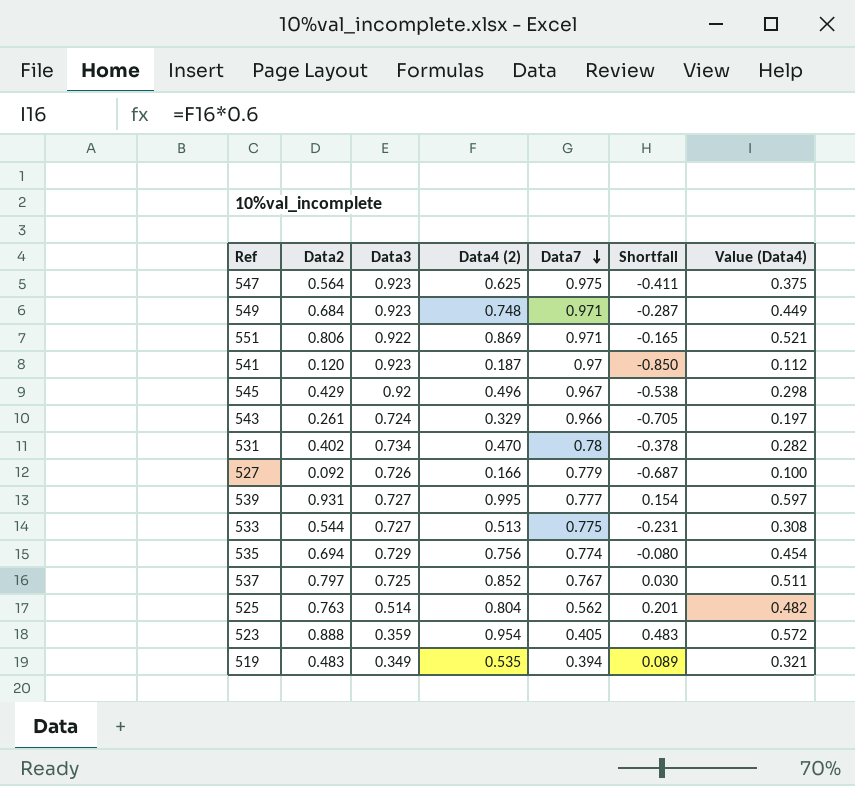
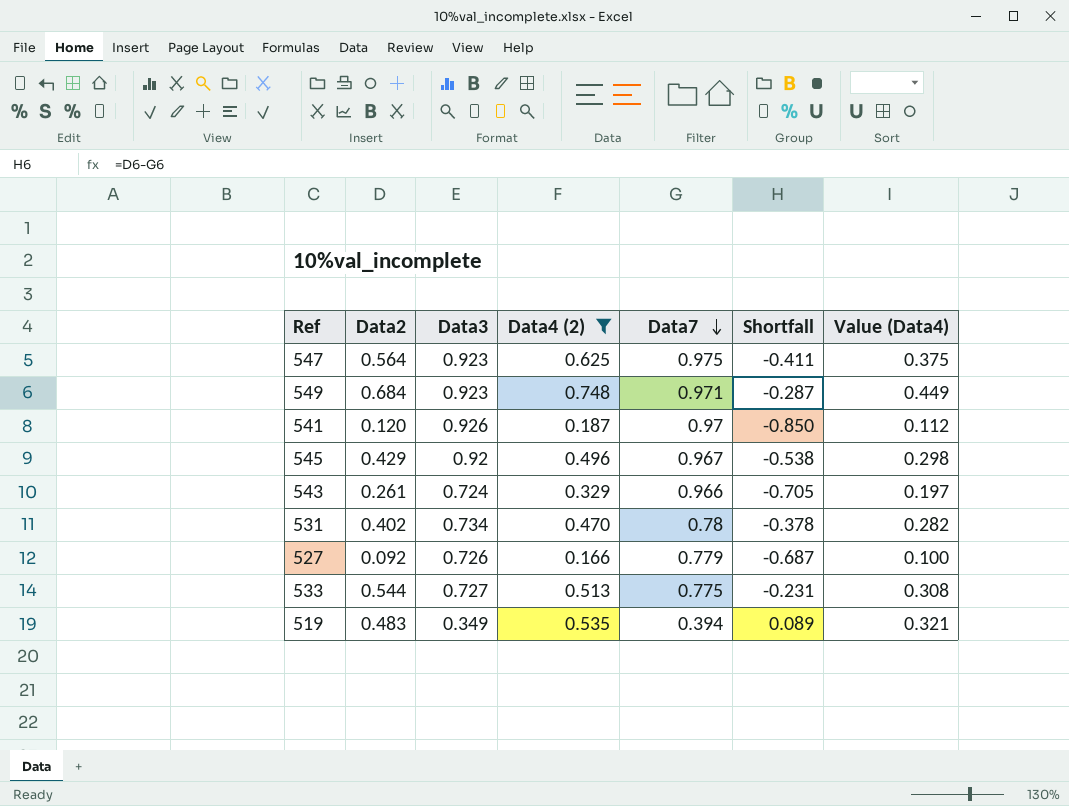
filter: none -> Data4 (2) <= 0.748
541 | Data3: 0.923 -> 0.926

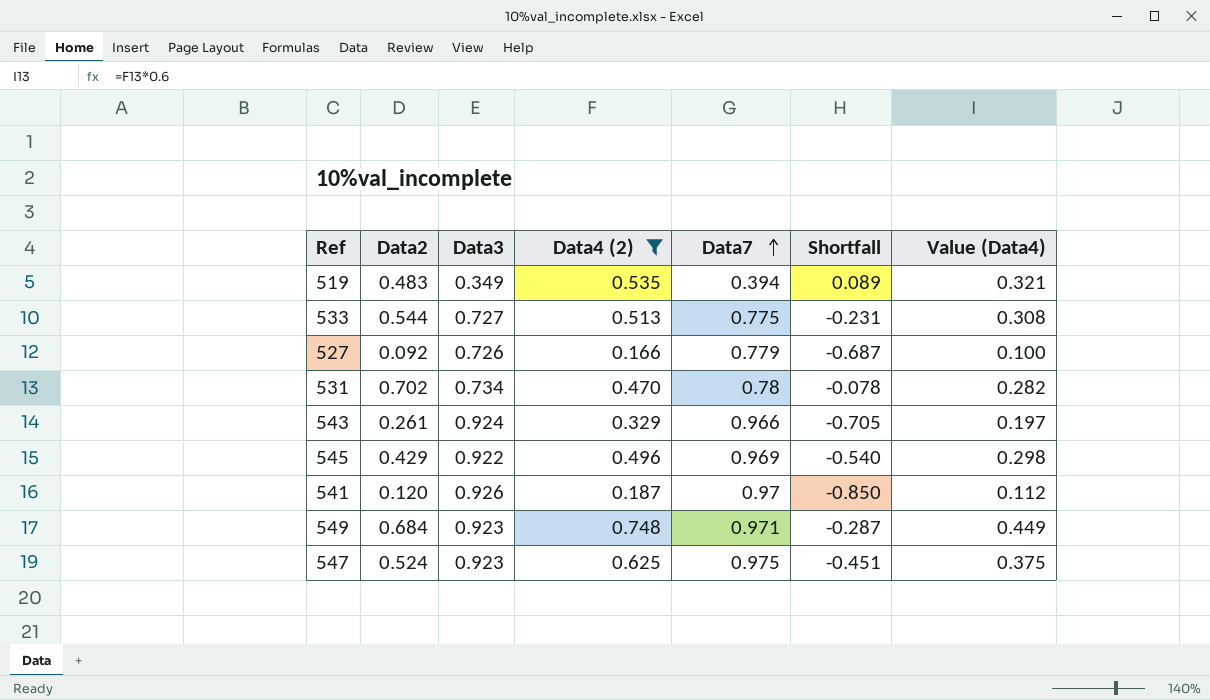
row order: Data7 descending -> Data7 ascending
531 | Data2: 0.402 -> 0.702
531 | Shortfall: -0.378 -> -0.078
543 | Data3: 0.724 -> 0.924
545 | Data3: 0.92 -> 0.922
545 | Data7: 0.967 -> 0.969
545 | Shortfall: -0.538 -> -0.540
547 | Data2: 0.564 -> 0.524
547 | Shortfall: -0.411 -> -0.451

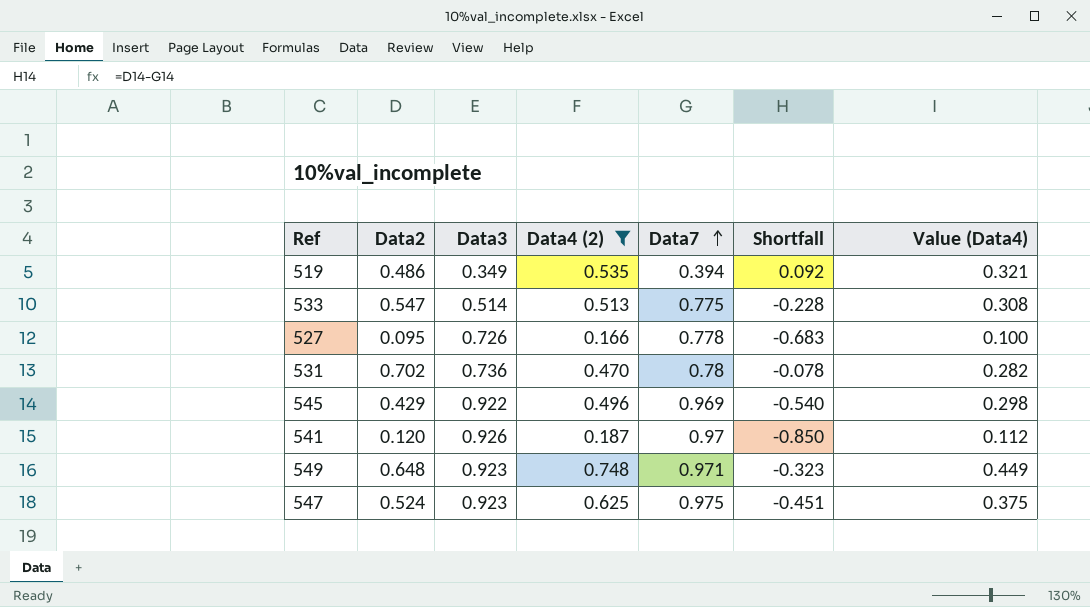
row 543: 0.261 | 0.924 | 0.329 | 0.966 | -0.705 | 0.197 -> none
519 | Data2: 0.483 -> 0.486
519 | Shortfall: 0.089 -> 0.092
533 | Data2: 0.544 -> 0.547
533 | Data3: 0.727 -> 0.514
533 | Shortfall: -0.231 -> -0.228
527 | Data2: 0.092 -> 0.095
527 | Data7: 0.779 -> 0.778
527 | Shortfall: -0.687 -> -0.683
531 | Data3: 0.734 -> 0.736
549 | Data2: 0.684 -> 0.648
549 | Shortfall: -0.287 -> -0.323

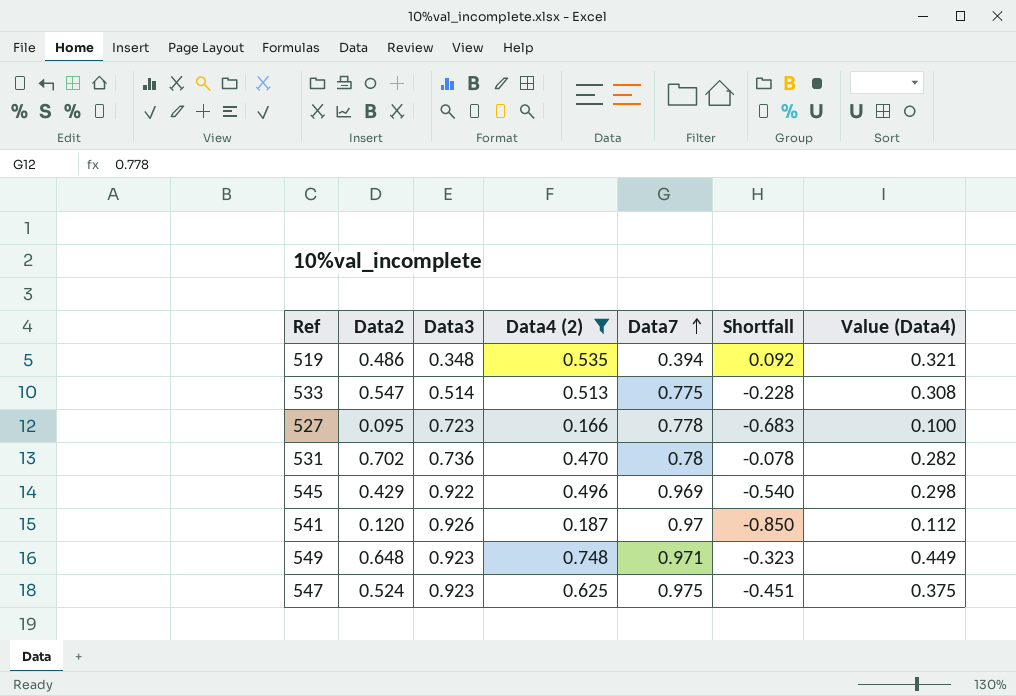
519 | Data3: 0.349 -> 0.348
527 | Data3: 0.726 -> 0.723

